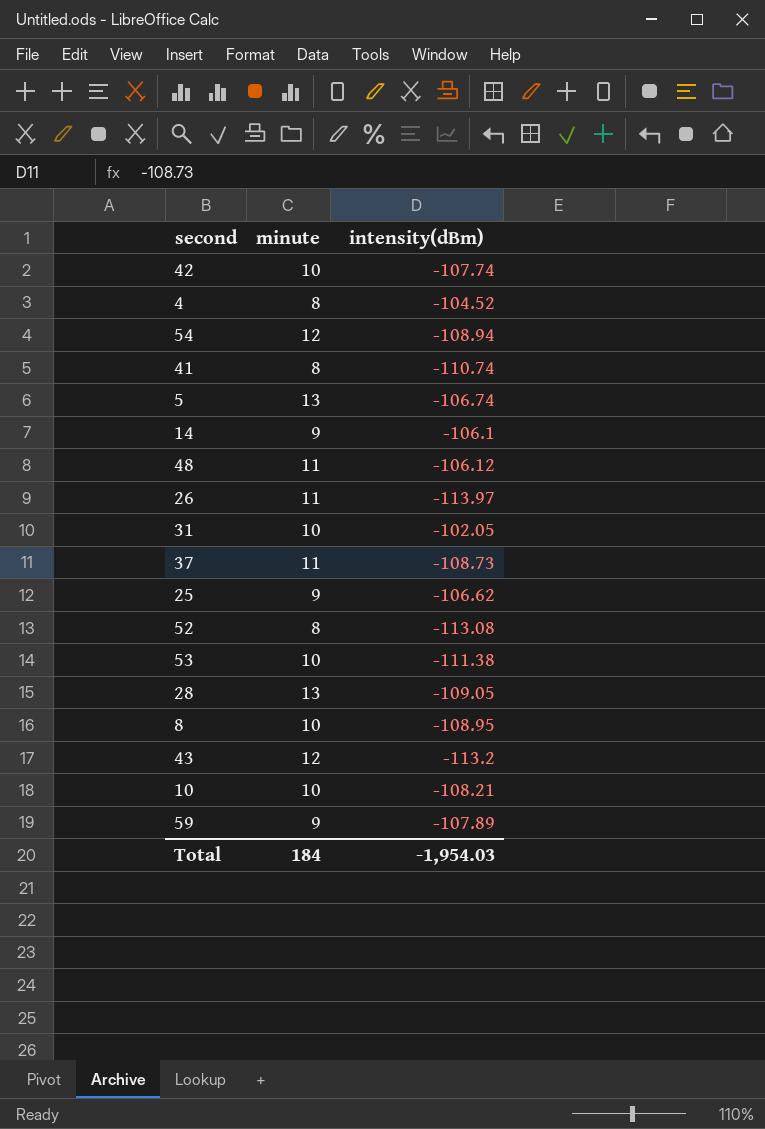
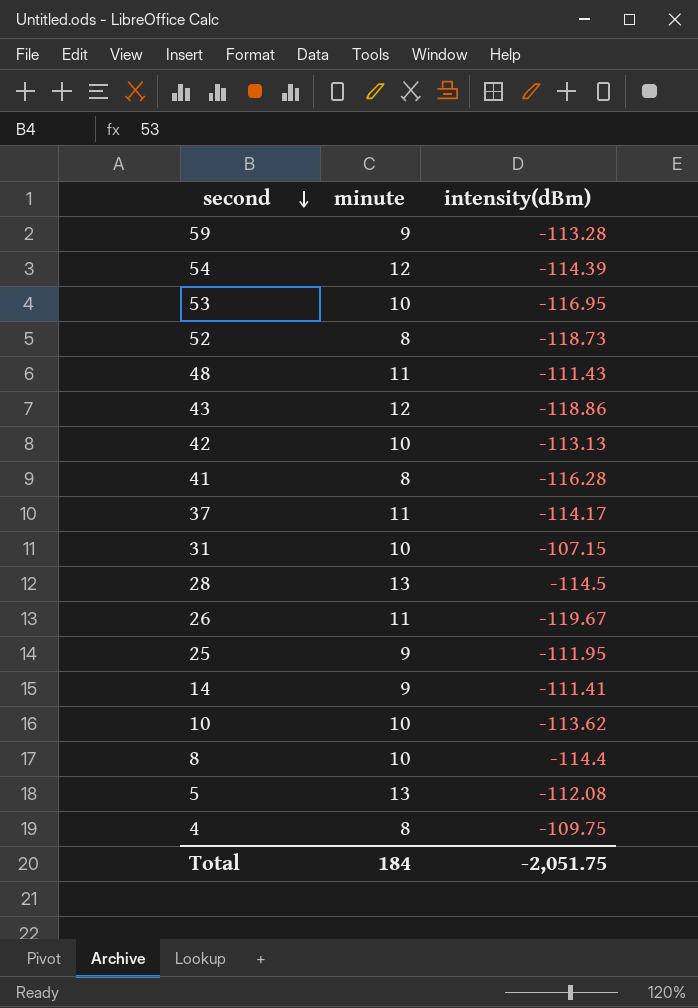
row order: none -> second descending
59 | intensity(dBm): -107.89 -> -113.28
54 | intensity(dBm): -108.94 -> -114.39
53 | intensity(dBm): -111.38 -> -116.95
52 | intensity(dBm): -113.08 -> -118.73
48 | intensity(dBm): -106.12 -> -111.43
43 | intensity(dBm): -113.2 -> -118.86
42 | intensity(dBm): -107.74 -> -113.13
41 | intensity(dBm): -110.74 -> -116.28
37 | intensity(dBm): -108.73 -> -114.17
31 | intensity(dBm): -102.05 -> -107.15
28 | intensity(dBm): -109.05 -> -114.5
26 | intensity(dBm): -113.97 -> -119.67
25 | intensity(dBm): -106.62 -> -111.95
14 | intensity(dBm): -106.1 -> -111.41
10 | intensity(dBm): -108.21 -> -113.62
8 | intensity(dBm): -108.95 -> -114.4
5 | intensity(dBm): -106.74 -> -112.08
4 | intensity(dBm): -104.52 -> -109.75
Total | intensity(dBm): -1,954.03 -> -2,051.75

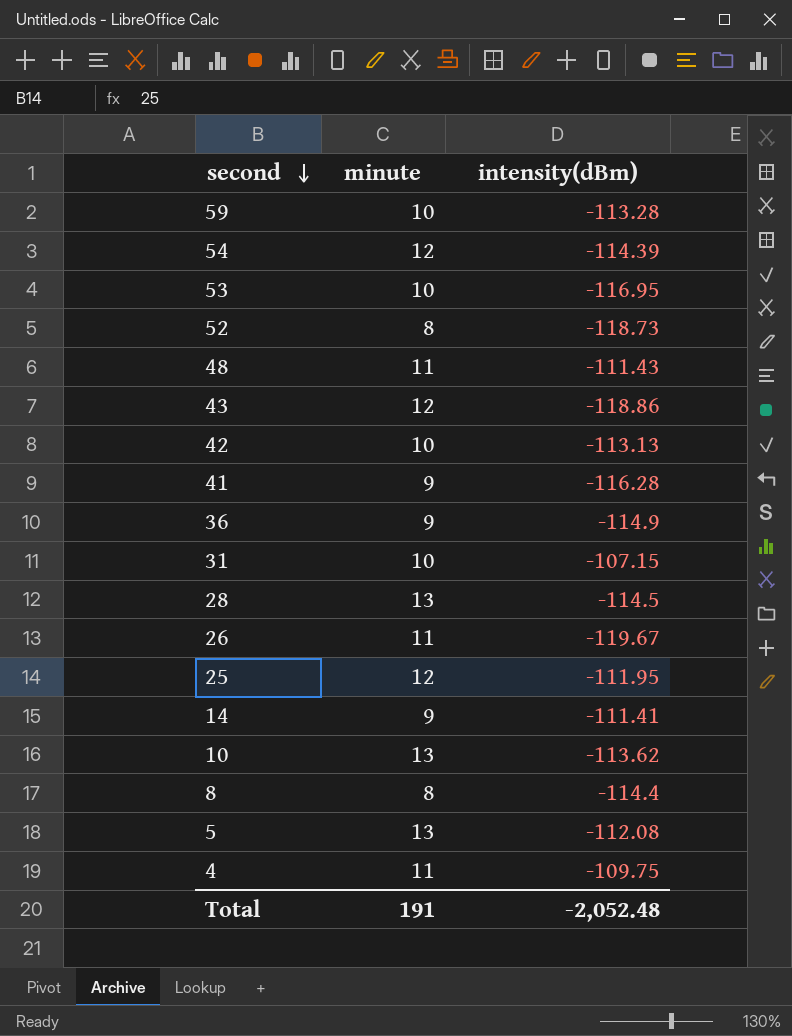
row 37: 11 | -114.17 -> none
59 | minute: 9 -> 10
41 | minute: 8 -> 9
row 36: none -> 9 | -114.9
25 | minute: 9 -> 12
10 | minute: 10 -> 13
8 | minute: 10 -> 8
4 | minute: 8 -> 11
Total | minute: 184 -> 191
Total | intensity(dBm): -2,051.75 -> -2,052.48

